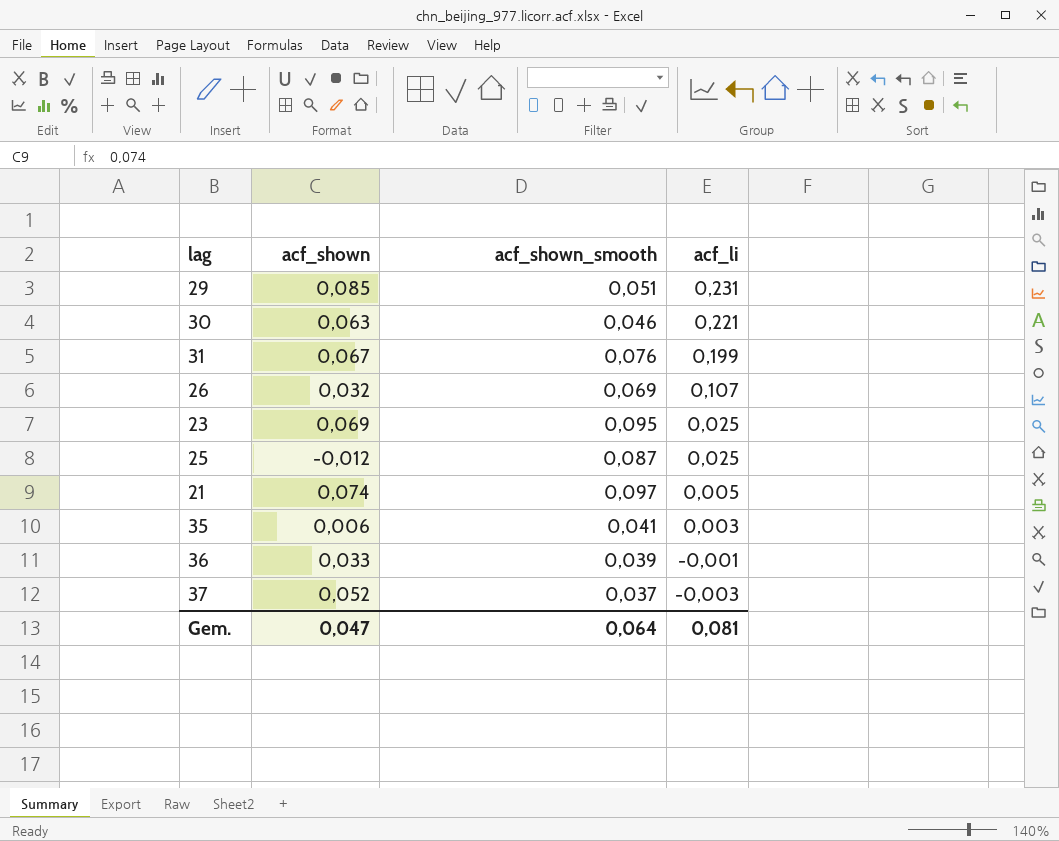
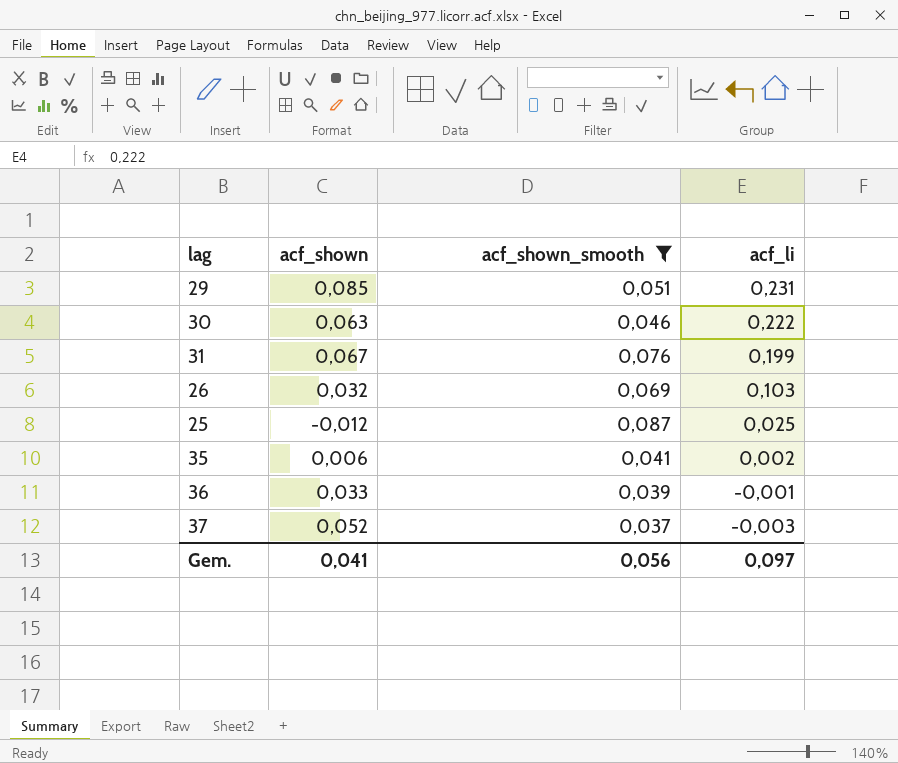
filter: none -> acf_shown_smooth <= 0,087
30 | acf_li: 0,221 -> 0,222
26 | acf_li: 0,107 -> 0,103
35 | acf_li: 0,003 -> 0,002
Gem. | acf_shown: 0,047 -> 0,041
Gem. | acf_shown_smooth: 0,064 -> 0,056
Gem. | acf_li: 0,081 -> 0,097

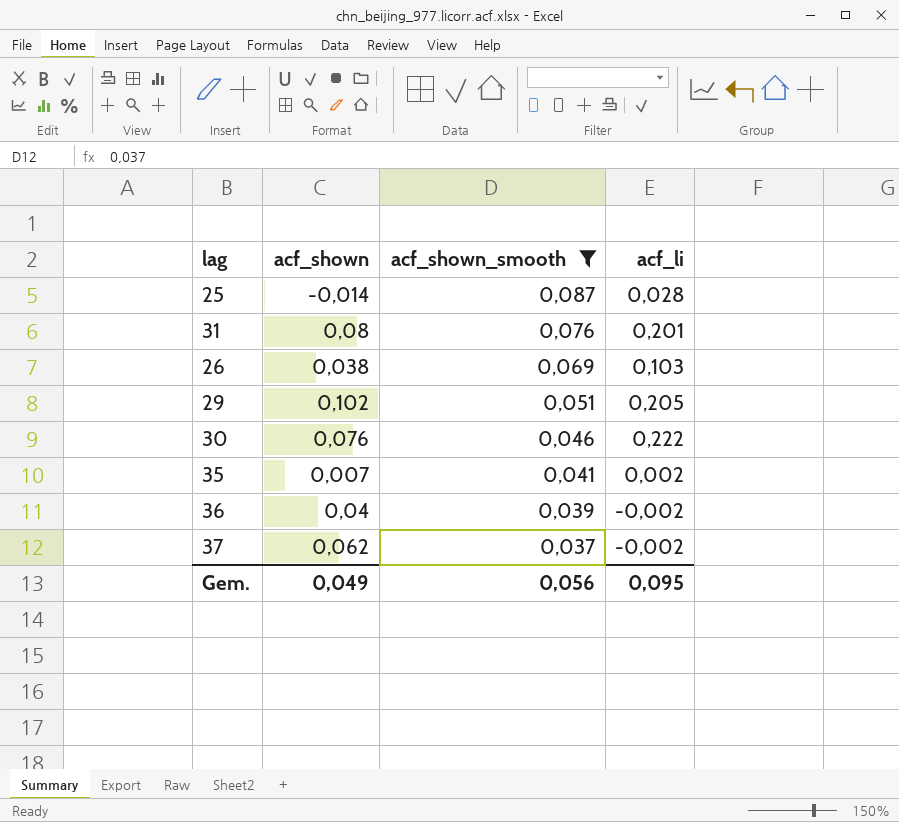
row order: acf_li descending -> acf_shown_smooth descending
25 | acf_shown: -0,012 -> -0,014
25 | acf_li: 0,025 -> 0,028
31 | acf_shown: 0,067 -> 0,08
31 | acf_li: 0,199 -> 0,201
26 | acf_shown: 0,032 -> 0,038
29 | acf_shown: 0,085 -> 0,102
29 | acf_li: 0,231 -> 0,205
30 | acf_shown: 0,063 -> 0,076
35 | acf_shown: 0,006 -> 0,007
36 | acf_shown: 0,033 -> 0,04
36 | acf_li: -0,001 -> -0,002
37 | acf_shown: 0,052 -> 0,062
37 | acf_li: -0,003 -> -0,002
Gem. | acf_shown: 0,041 -> 0,049
Gem. | acf_li: 0,097 -> 0,095

